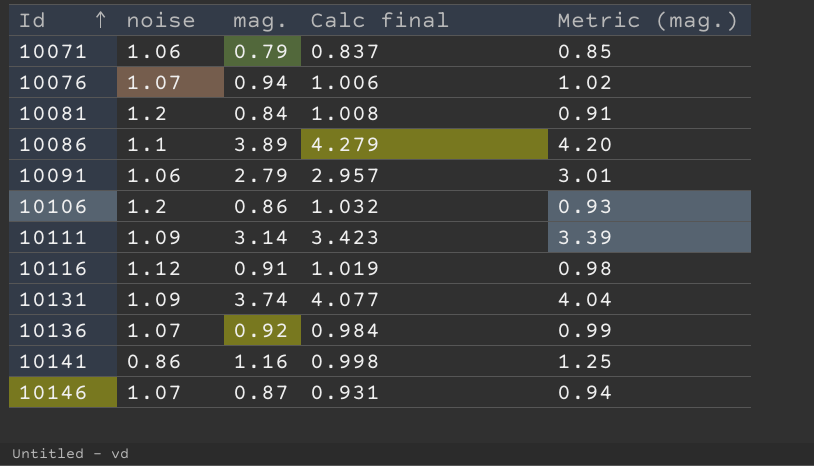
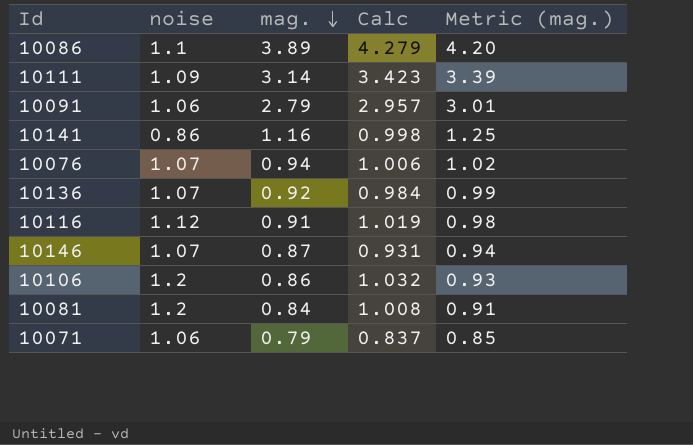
row order: Id ascending -> mag. descending
column name: Calc final -> Calc
row 10131: 1.09 | 3.74 | 4.077 | 4.04 -> none

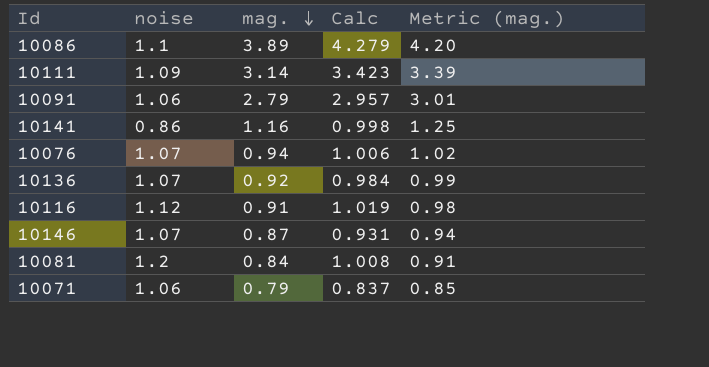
row 10106: 1.2 | 0.86 | 1.032 | 0.93 -> none

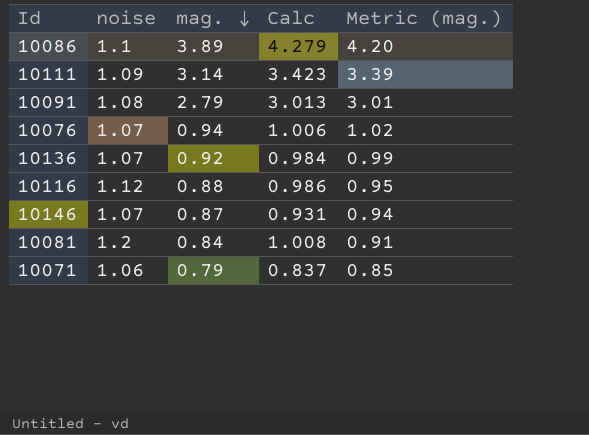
row 10141: 0.86 | 1.16 | 0.998 | 1.25 -> none
10091 | noise: 1.06 -> 1.08
10091 | Calc: 2.957 -> 3.013
10116 | mag.: 0.91 -> 0.88
10116 | Calc: 1.019 -> 0.986
10116 | Metric (mag.): 0.98 -> 0.95

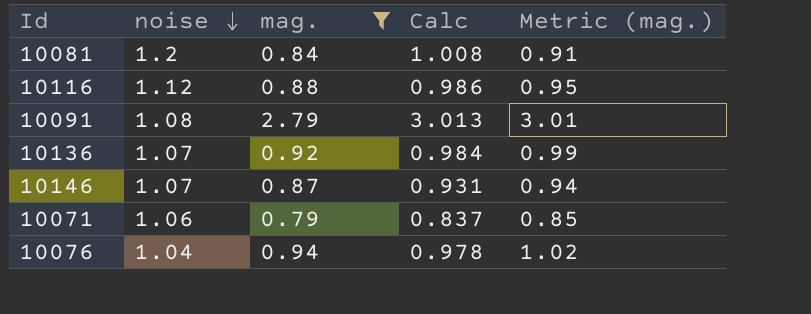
filter: none -> mag. <= 2.79
row order: mag. descending -> noise descending
10076 | noise: 1.07 -> 1.04
10076 | Calc: 1.006 -> 0.978

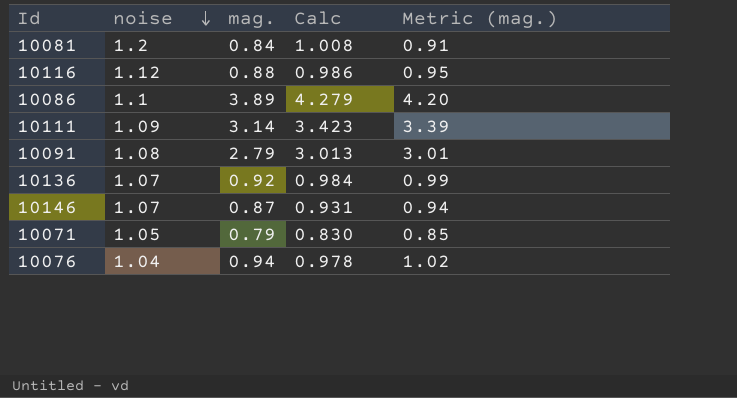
filter: mag. <= 2.79 -> none
10071 | noise: 1.06 -> 1.05
10071 | Calc: 0.837 -> 0.830

